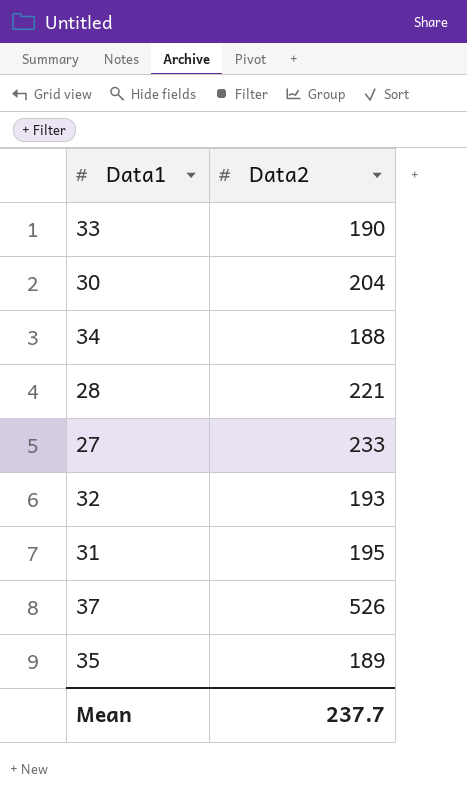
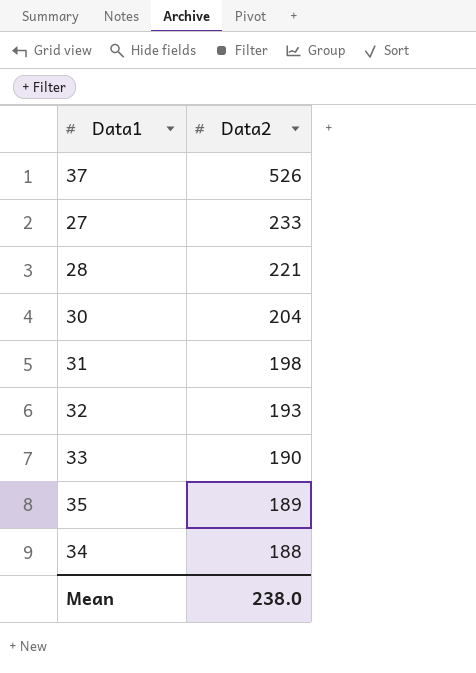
row order: none -> Data2 descending
31 | Data2: 195 -> 198
Mean | Data2: 237.7 -> 238.0

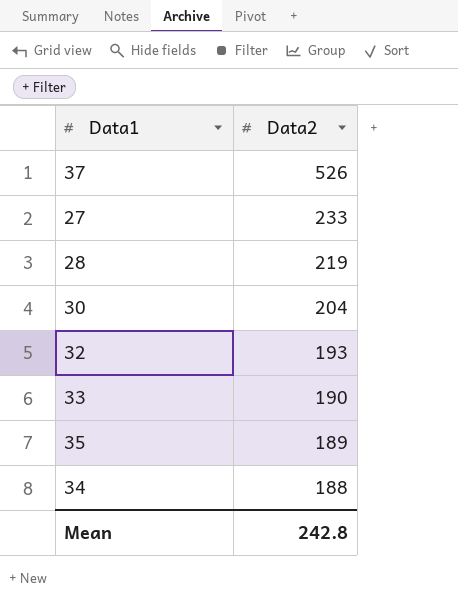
row 31: 198 -> none
28 | Data2: 221 -> 219
Mean | Data2: 238.0 -> 242.8

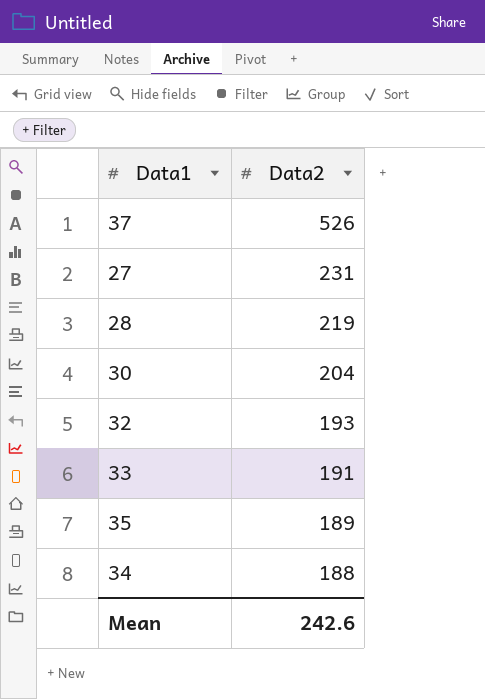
27 | Data2: 233 -> 231
33 | Data2: 190 -> 191
Mean | Data2: 242.8 -> 242.6

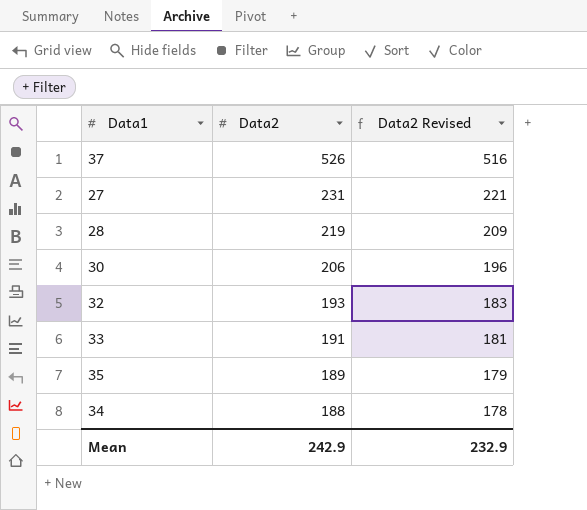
column Data2 Revised | formula: none -> [Data2] - 10
30 | Data2: 204 -> 206
Mean | Data2: 242.6 -> 242.9

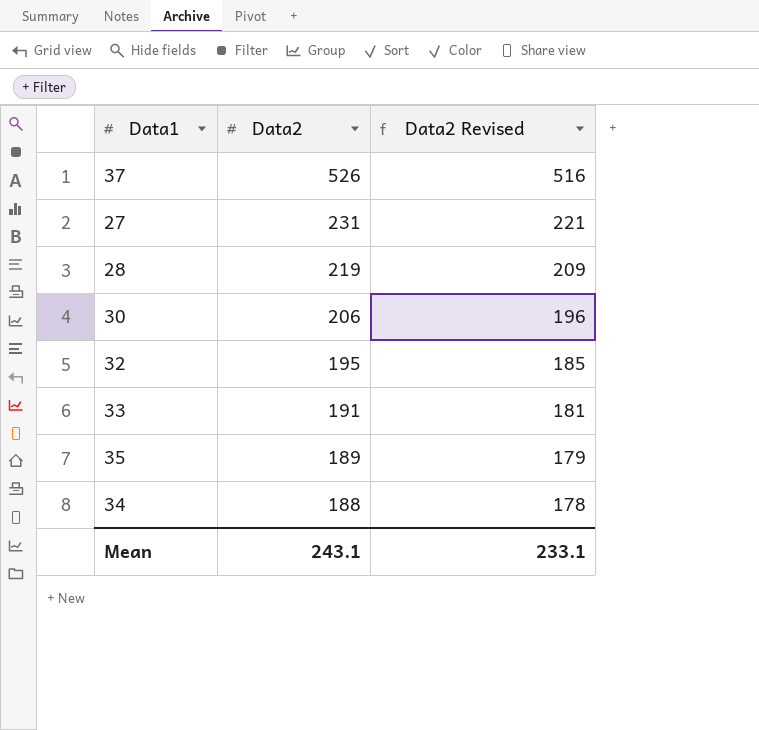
32 | Data2: 193 -> 195
32 | Data2 Revised: 183 -> 185
Mean | Data2: 242.9 -> 243.1
Mean | Data2 Revised: 232.9 -> 233.1

